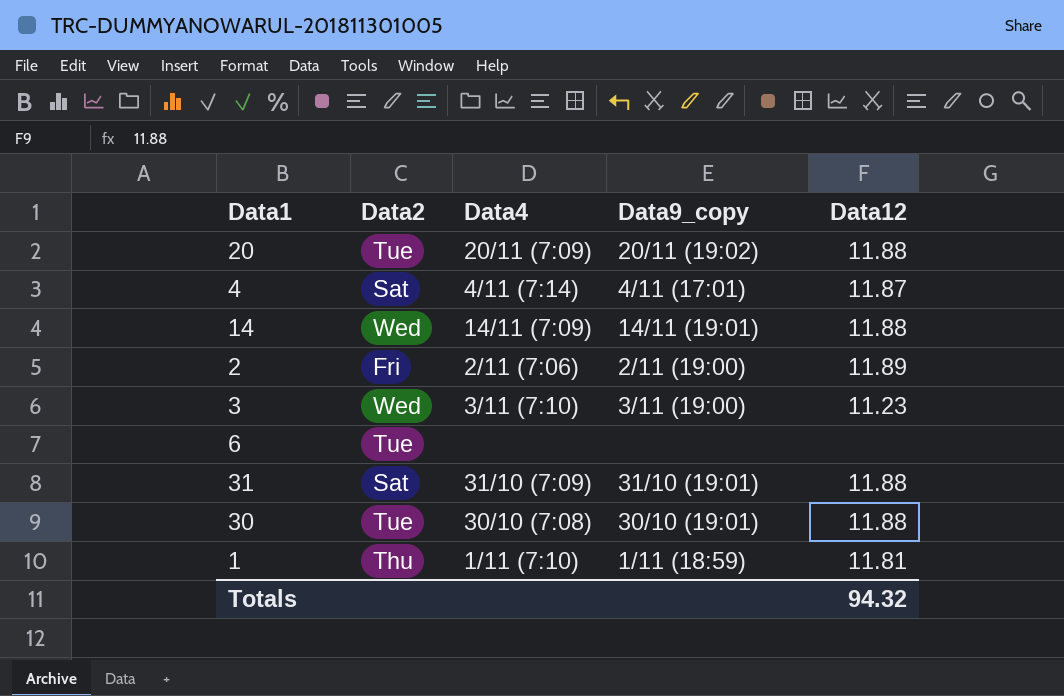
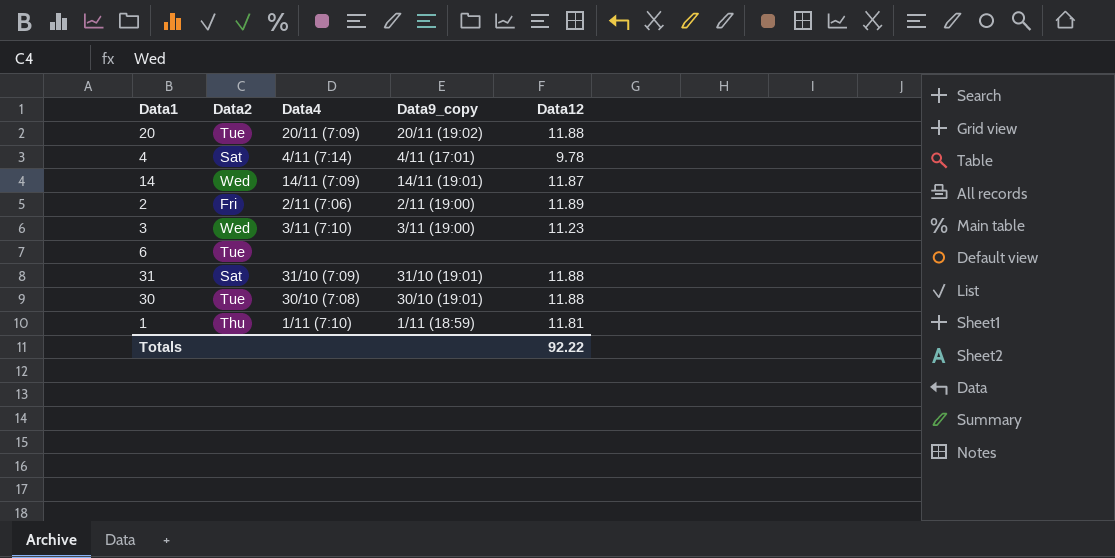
4 | Data12: 11.87 -> 9.78
14 | Data12: 11.88 -> 11.87
Totals | Data12: 94.32 -> 92.22

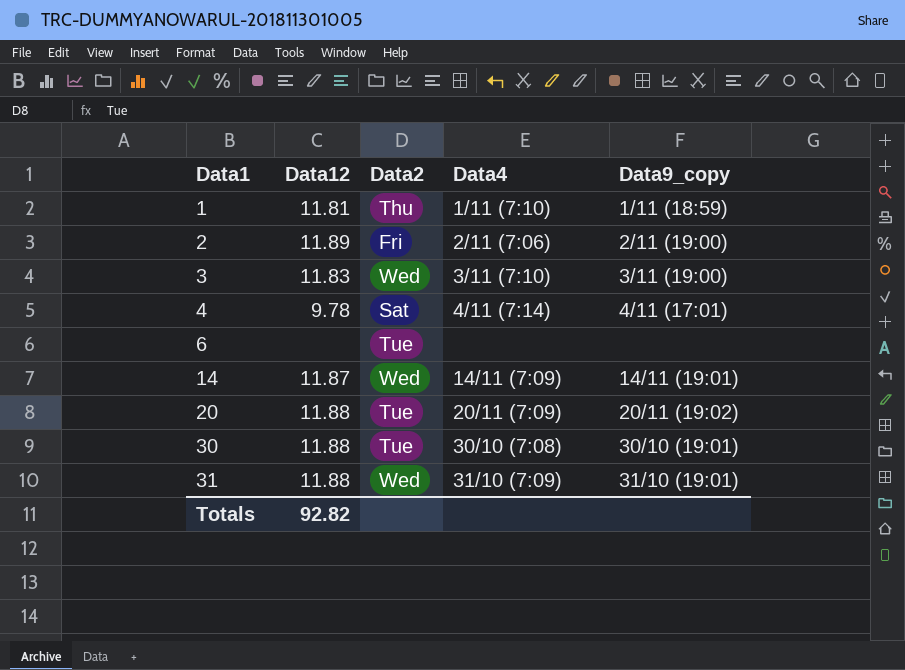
row order: none -> Data1 ascending
column Data12 | position: 5 -> 2
3 | Data12: 11.23 -> 11.83
31 | Data2: Sat -> Wed
Totals | Data12: 92.22 -> 92.82

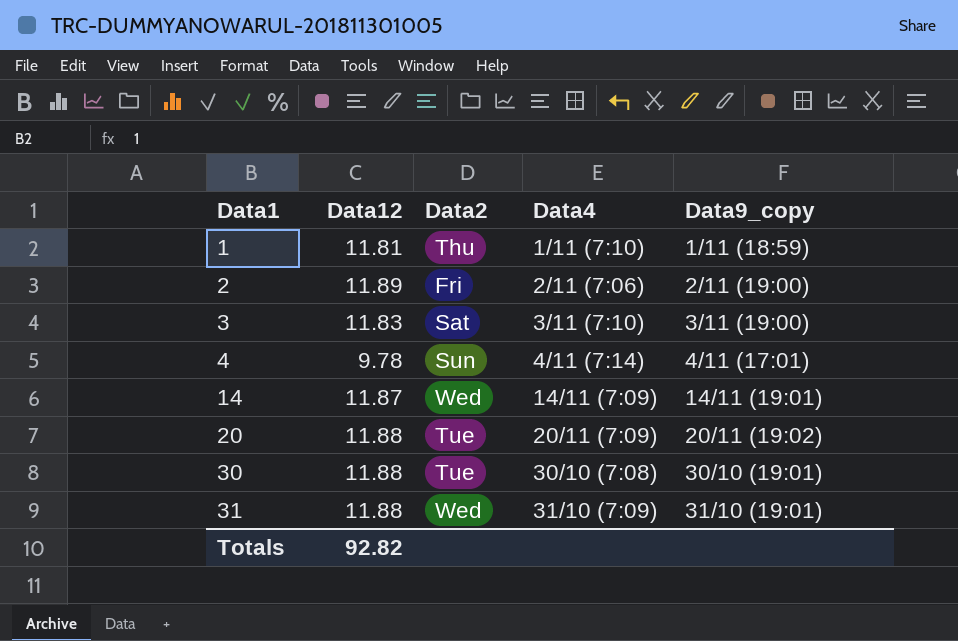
row 6: none | Tue | none | none -> none
3 | Data2: Wed -> Sat
4 | Data2: Sat -> Sun

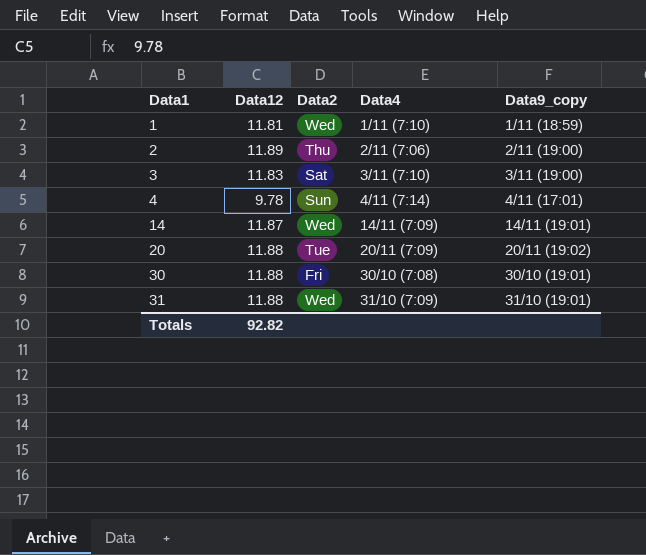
1 | Data2: Thu -> Wed
2 | Data2: Fri -> Thu
30 | Data2: Tue -> Fri

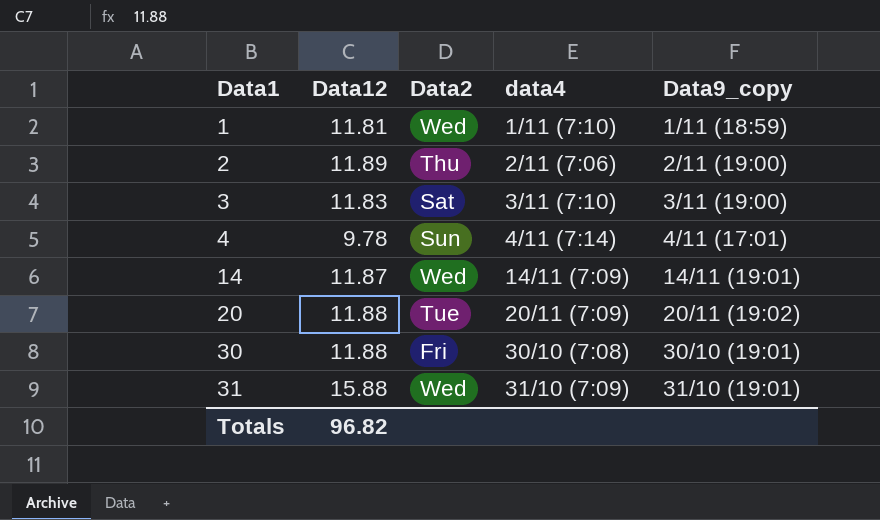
column name: Data4 -> data4
31 | Data12: 11.88 -> 15.88
Totals | Data12: 92.82 -> 96.82

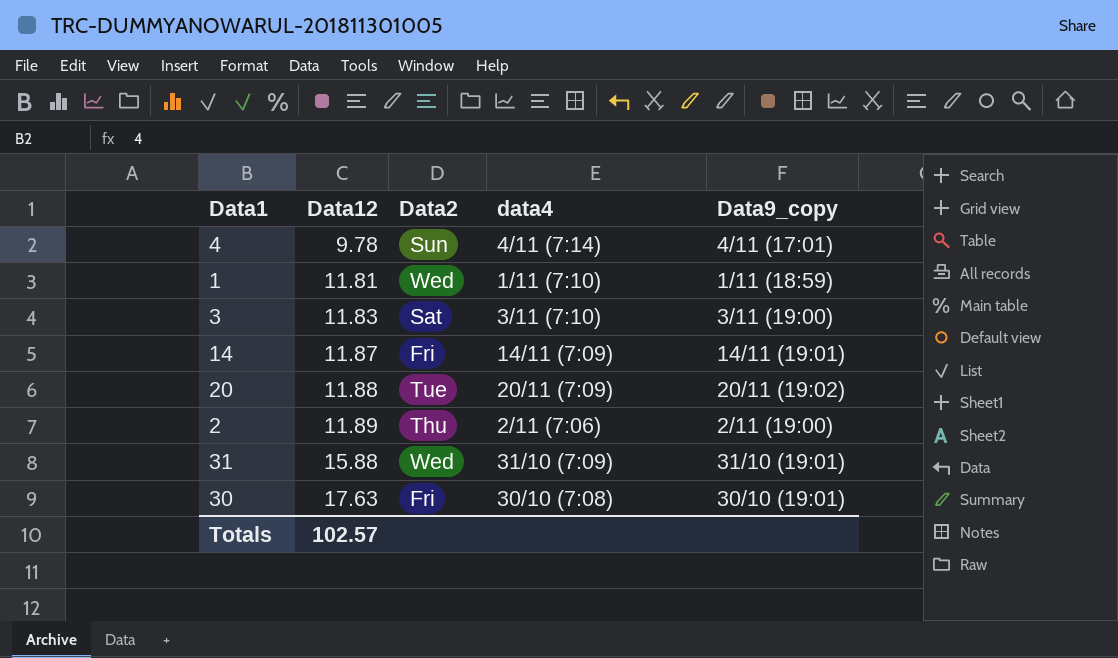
row order: Data1 ascending -> Data12 ascending
14 | Data2: Wed -> Fri
30 | Data12: 11.88 -> 17.63
Totals | Data12: 96.82 -> 102.57

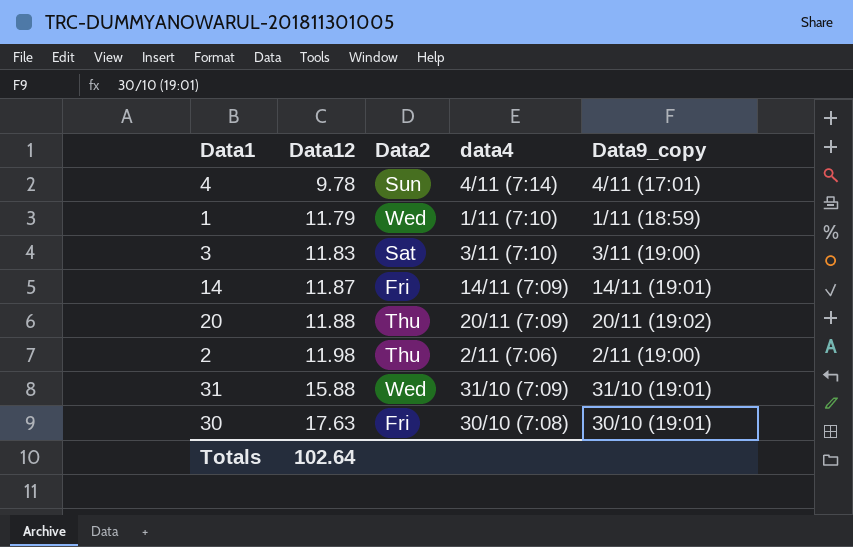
1 | Data12: 11.81 -> 11.79
20 | Data2: Tue -> Thu
2 | Data12: 11.89 -> 11.98
Totals | Data12: 102.57 -> 102.64

